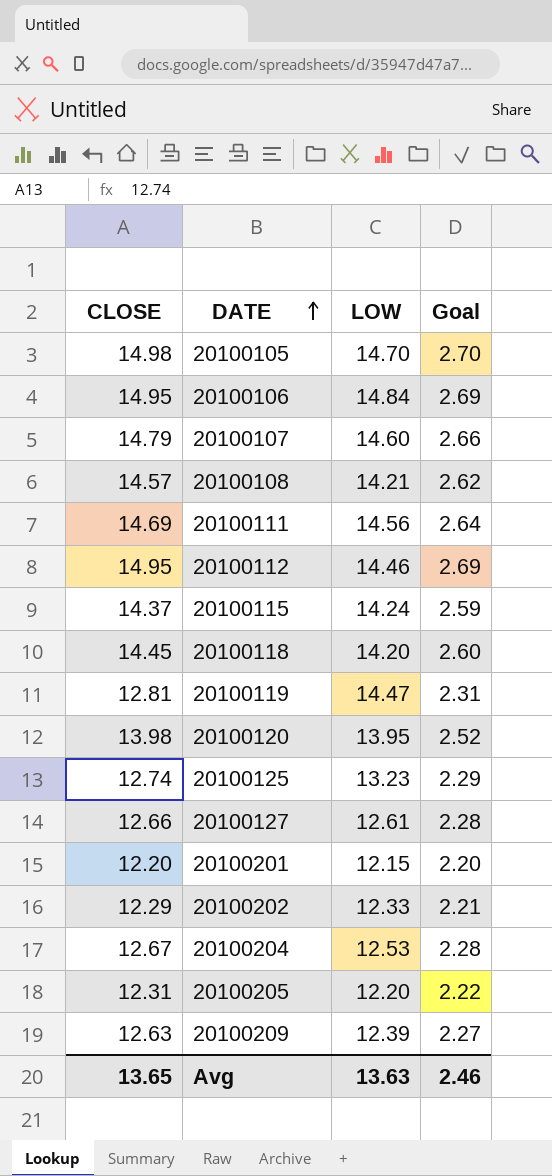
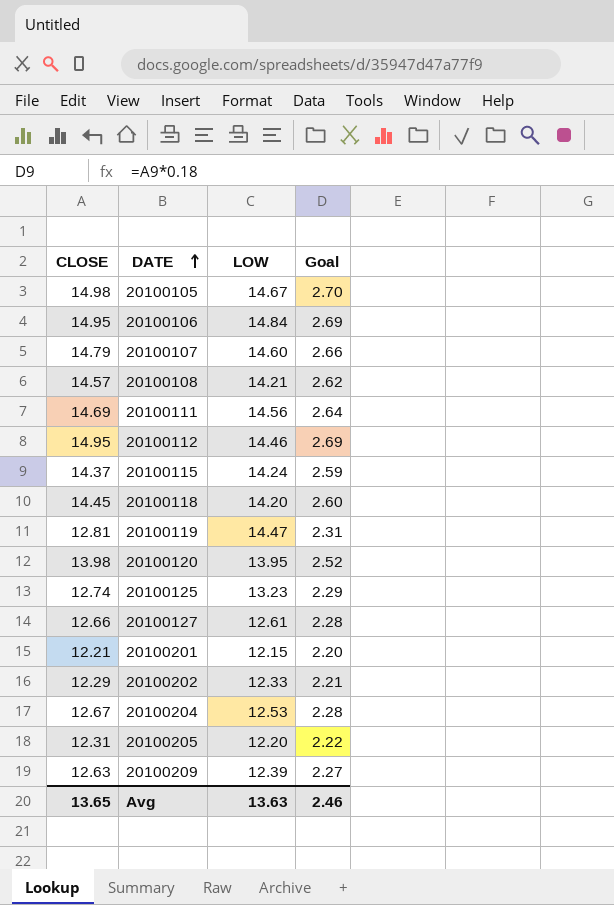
20100105 | LOW: 14.70 -> 14.67
20100201 | CLOSE: 12.20 -> 12.21

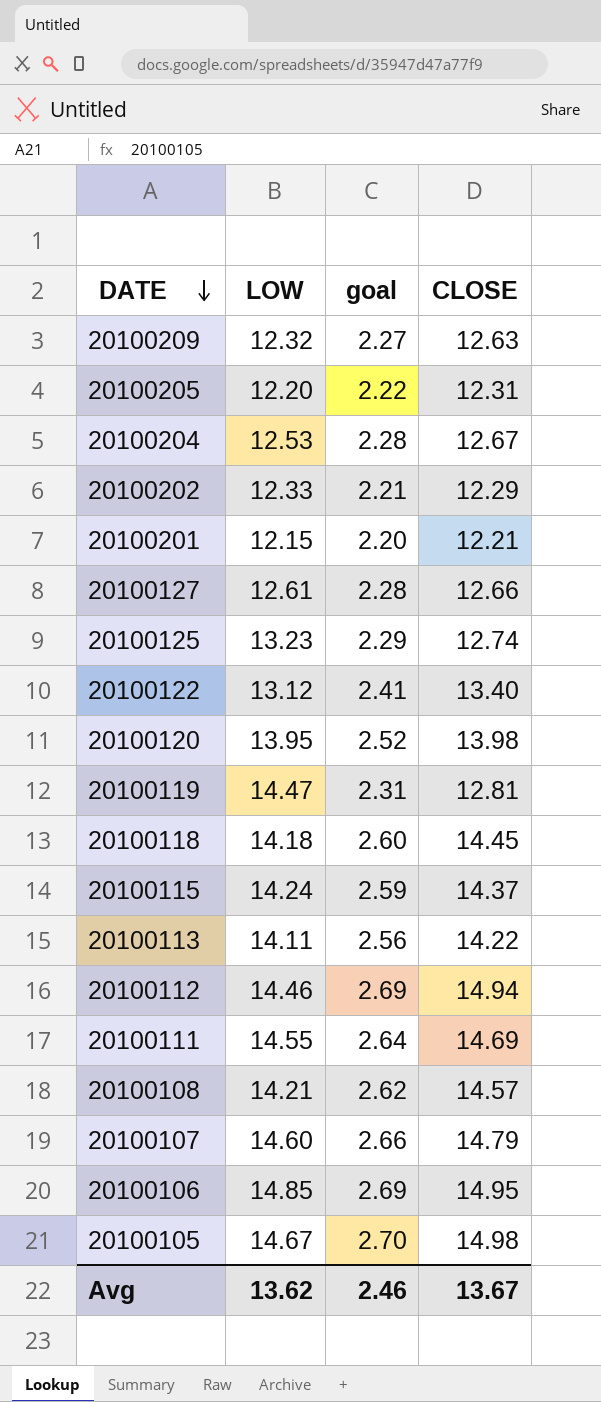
row order: DATE ascending -> DATE descending
column name: Goal -> goal
column CLOSE | position: 1 -> 4
20100209 | LOW: 12.39 -> 12.32
row 20100122: none -> 13.12 | 2.41 | 13.40
20100118 | LOW: 14.20 -> 14.18
row 20100113: none -> 14.11 | 2.56 | 14.22
20100112 | CLOSE: 14.95 -> 14.94
20100111 | LOW: 14.56 -> 14.55
20100106 | LOW: 14.84 -> 14.85
Avg | LOW: 13.63 -> 13.62
Avg | CLOSE: 13.65 -> 13.67

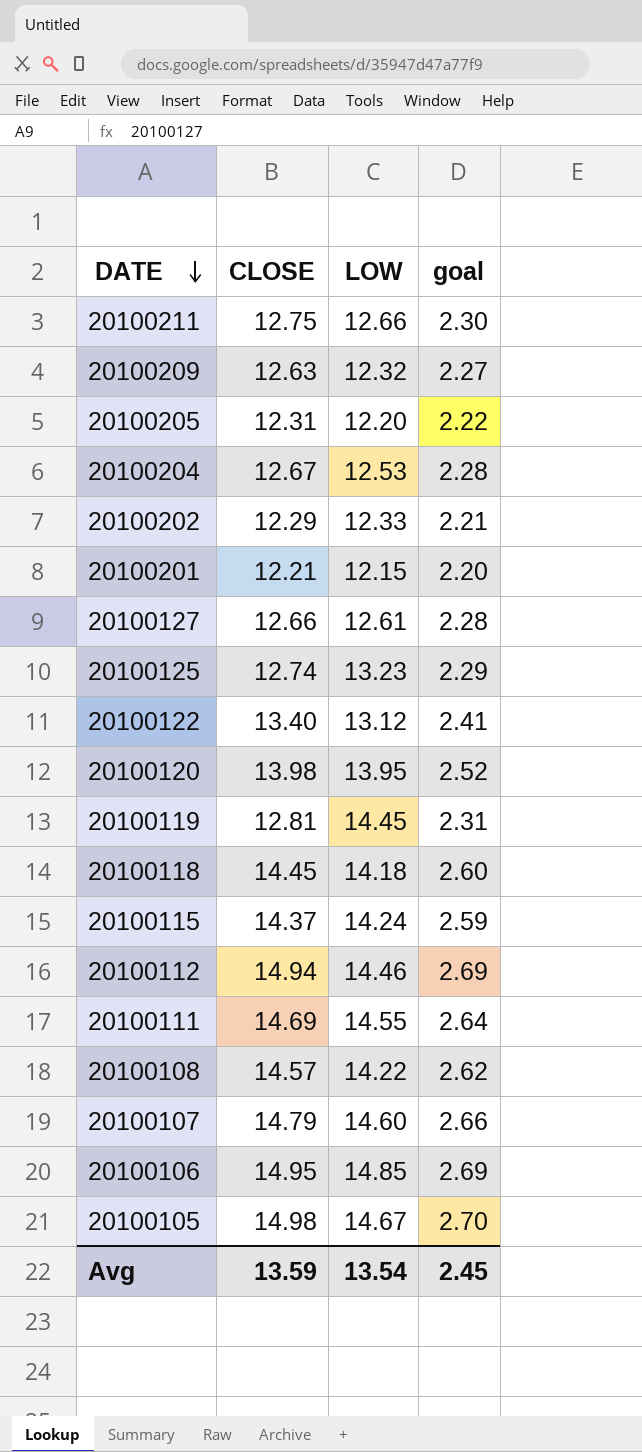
column CLOSE | position: 4 -> 2
row 20100113: 14.11 | 2.56 | 14.22 -> none
row 20100211: none -> 12.75 | 12.66 | 2.30
20100119 | LOW: 14.47 -> 14.45
20100108 | LOW: 14.21 -> 14.22
Avg | CLOSE: 13.67 -> 13.59
Avg | LOW: 13.62 -> 13.54
Avg | goal: 2.46 -> 2.45

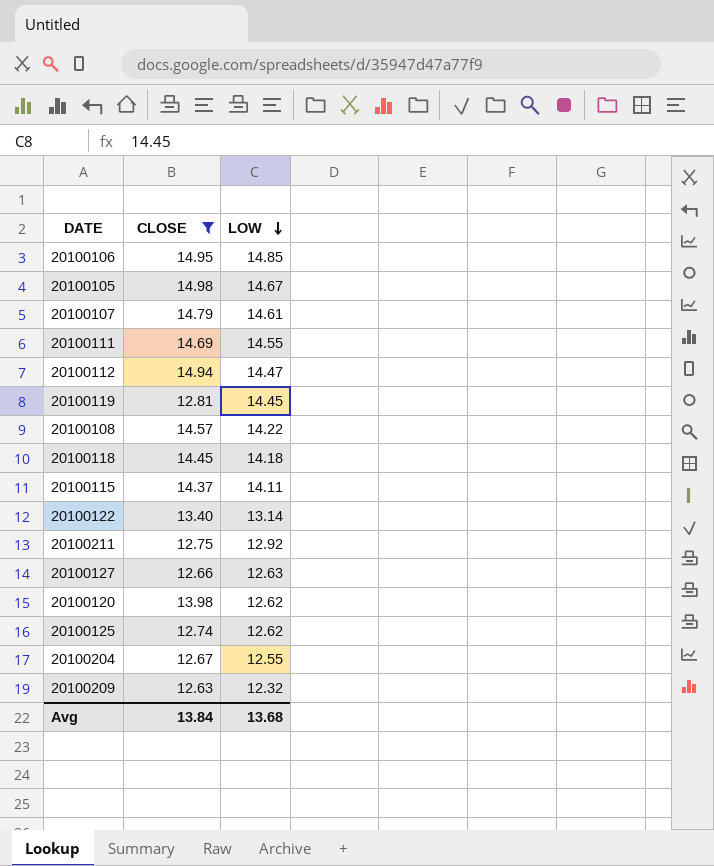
filter: none -> CLOSE >= 12.63
row order: DATE descending -> LOW descending
column goal | formula: [CLOSE] * 0.18 -> none
20100107 | LOW: 14.60 -> 14.61
20100112 | LOW: 14.46 -> 14.47
20100115 | LOW: 14.24 -> 14.11
20100122 | LOW: 13.12 -> 13.14
20100211 | LOW: 12.66 -> 12.92
20100127 | LOW: 12.61 -> 12.63
20100120 | LOW: 13.95 -> 12.62
20100125 | LOW: 13.23 -> 12.62
20100204 | LOW: 12.53 -> 12.55
Avg | CLOSE: 13.59 -> 13.84
Avg | LOW: 13.54 -> 13.68

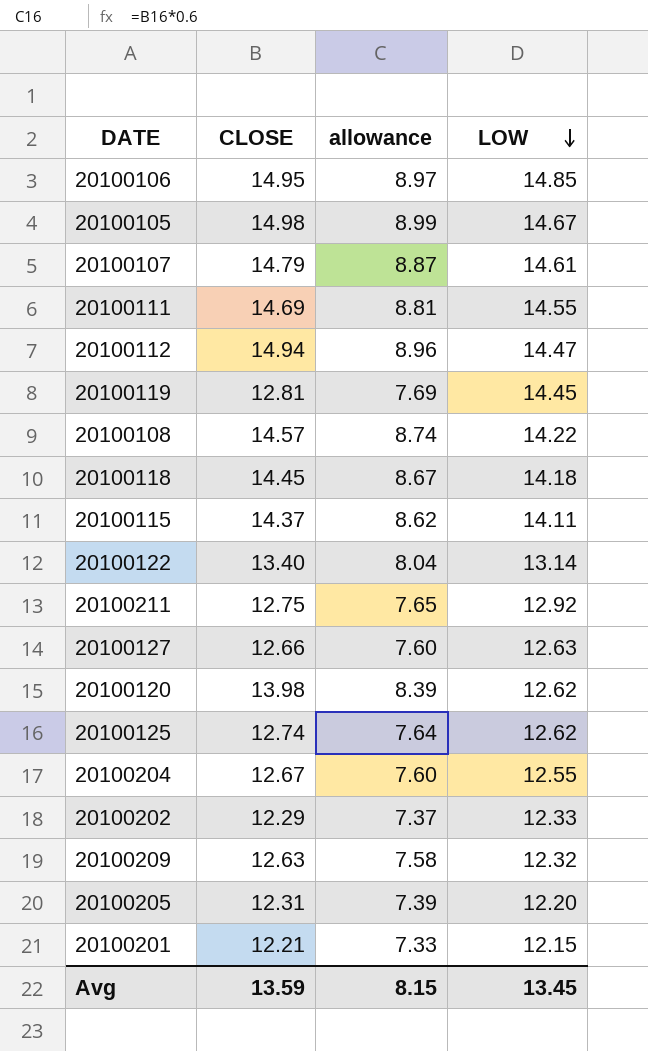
filter: CLOSE >= 12.63 -> none
column allowance | formula: none -> [CLOSE] * 0.6
Avg | CLOSE: 13.84 -> 13.59
Avg | LOW: 13.68 -> 13.45

